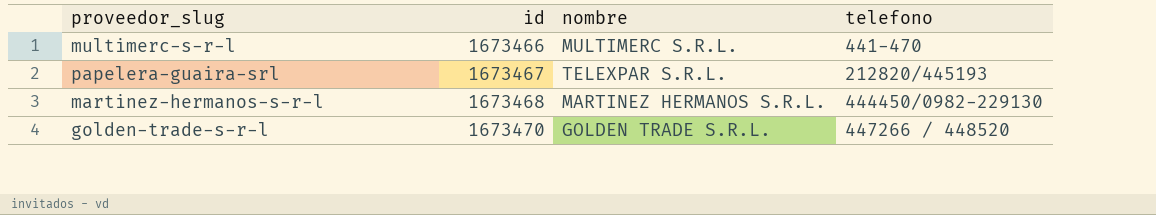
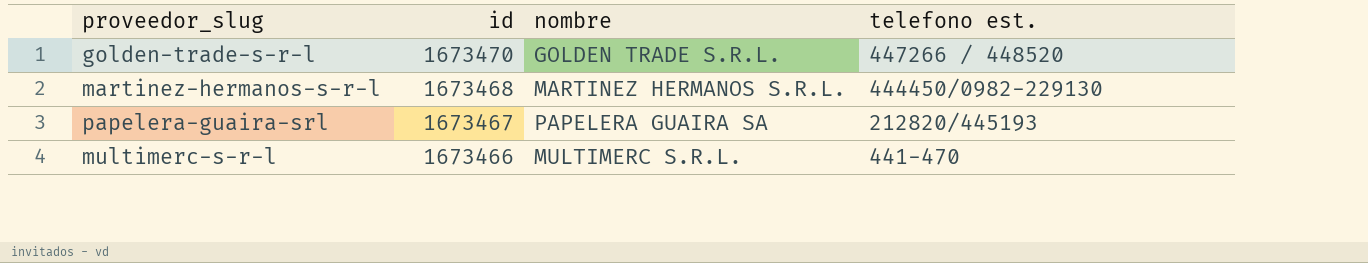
row order: id ascending -> id descending
column name: telefono -> telefono est.
papelera-guaira-srl | nombre: TELEXPAR S.R.L. -> PAPELERA GUAIRA SA

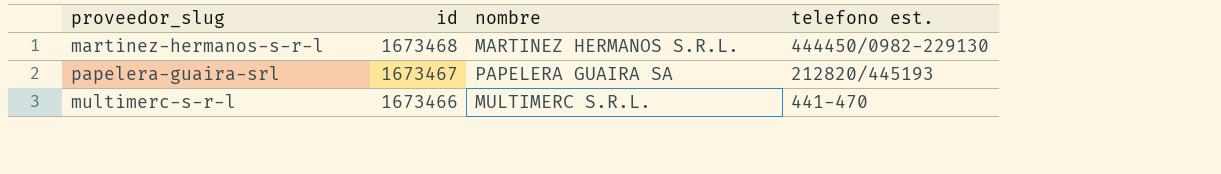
row golden-trade-s-r-l: 1673470 | GOLDEN TRADE S.R.L. | 447266 / 448520 -> none

